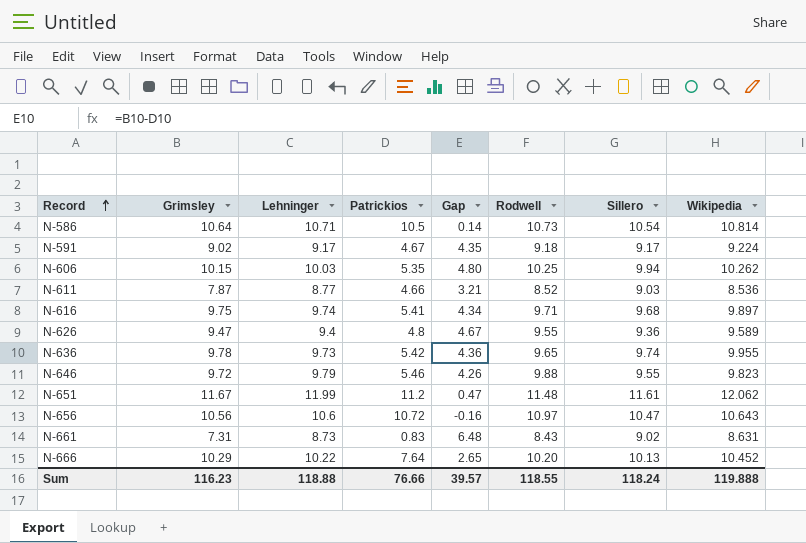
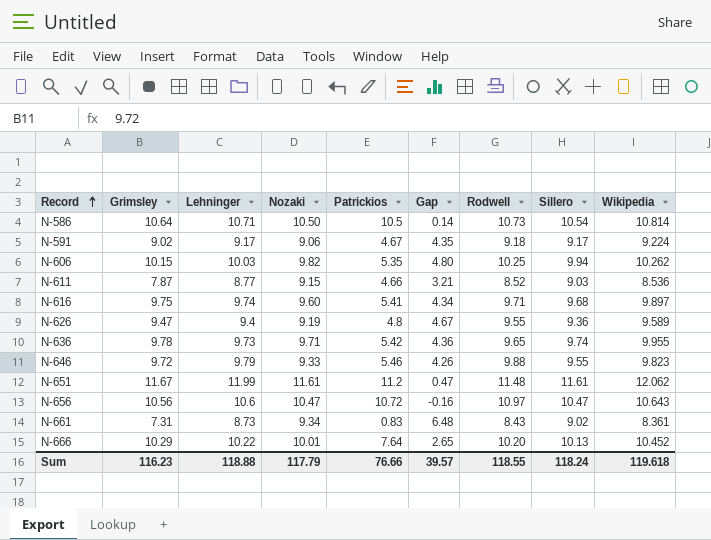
column Nozaki | position: none -> 4
N-661 | Wikipedia: 8.631 -> 8.361
Sum | Wikipedia: 119.888 -> 119.618

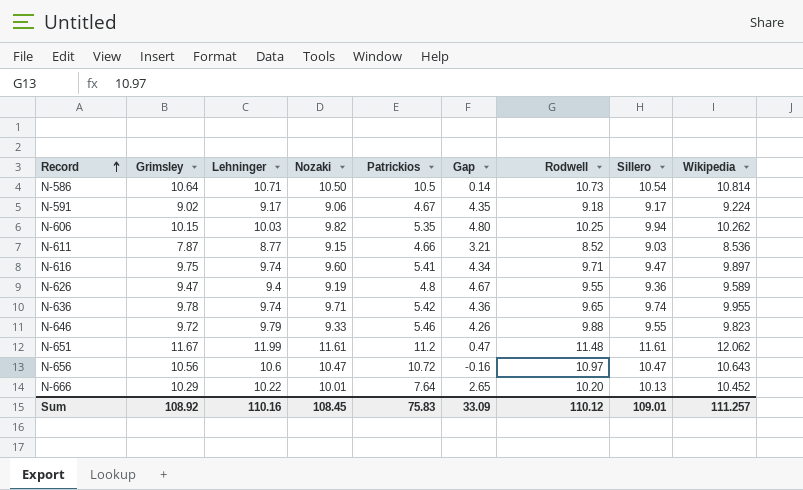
row N-661: 7.31 | 8.73 | 9.34 | 0.83 | 6.48 | 8.43 | 9.02 | 8.361 -> none
N-616 | Sillero: 9.68 -> 9.47
N-636 | Lehninger: 9.73 -> 9.74
Sum | Grimsley: 116.23 -> 108.92
Sum | Lehninger: 118.88 -> 110.16
Sum | Nozaki: 117.79 -> 108.45
Sum | Patrickios: 76.66 -> 75.83
Sum | Gap: 39.57 -> 33.09
Sum | Rodwell: 118.55 -> 110.12
Sum | Sillero: 118.24 -> 109.01
Sum | Wikipedia: 119.618 -> 111.257

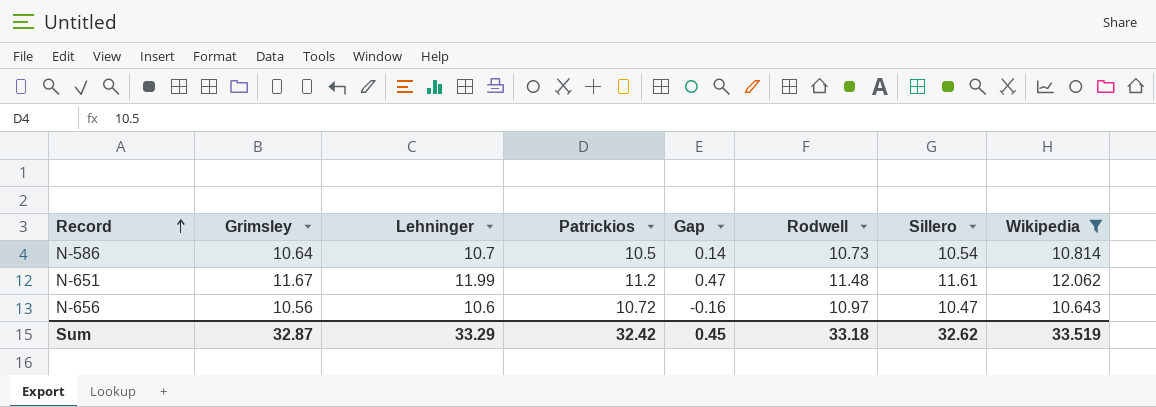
filter: none -> Wikipedia >= 10.643
column Nozaki | position: 4 -> none
N-586 | Lehninger: 10.71 -> 10.7
Sum | Grimsley: 108.92 -> 32.87
Sum | Lehninger: 110.16 -> 33.29
Sum | Patrickios: 75.83 -> 32.42
Sum | Gap: 33.09 -> 0.45
Sum | Rodwell: 110.12 -> 33.18
Sum | Sillero: 109.01 -> 32.62
Sum | Wikipedia: 111.257 -> 33.519

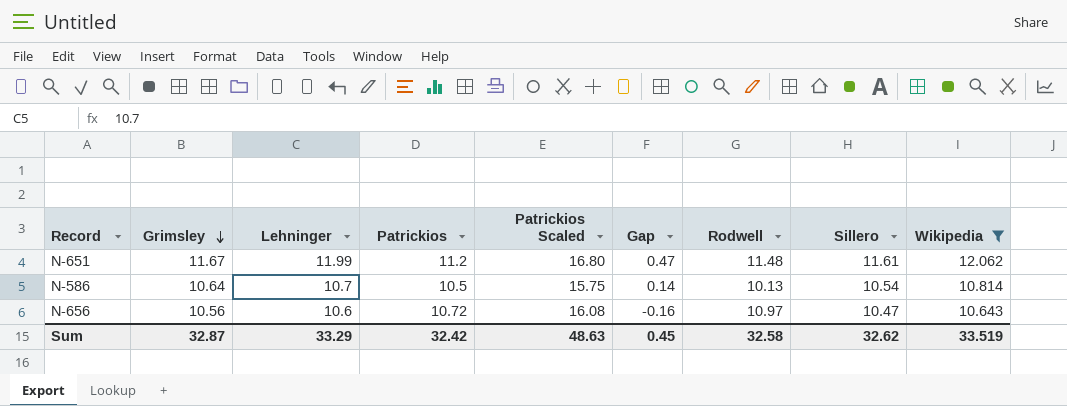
row order: Record ascending -> Grimsley descending
column Patrickios Scaled | formula: none -> [Patrickios] * 1.5
N-586 | Rodwell: 10.73 -> 10.13
Sum | Rodwell: 33.18 -> 32.58

